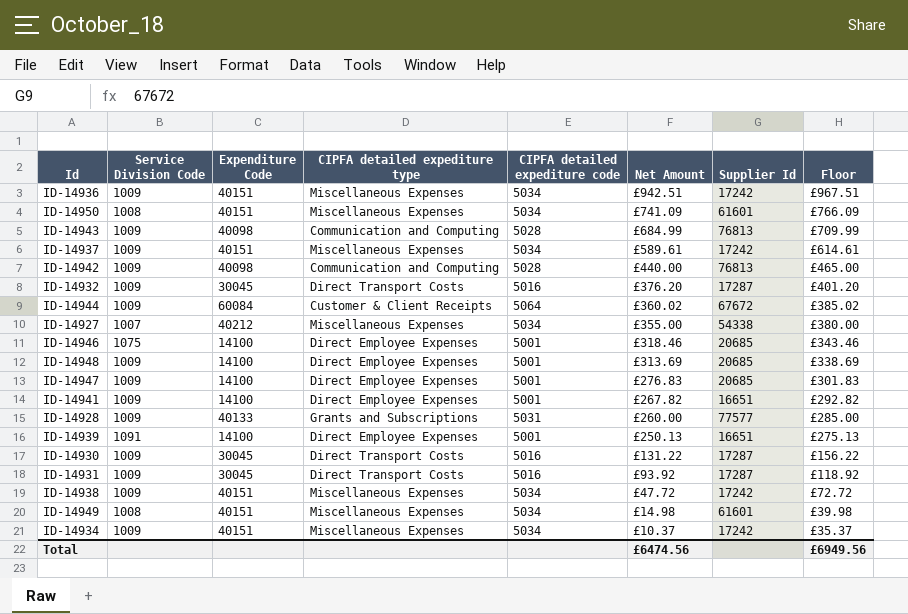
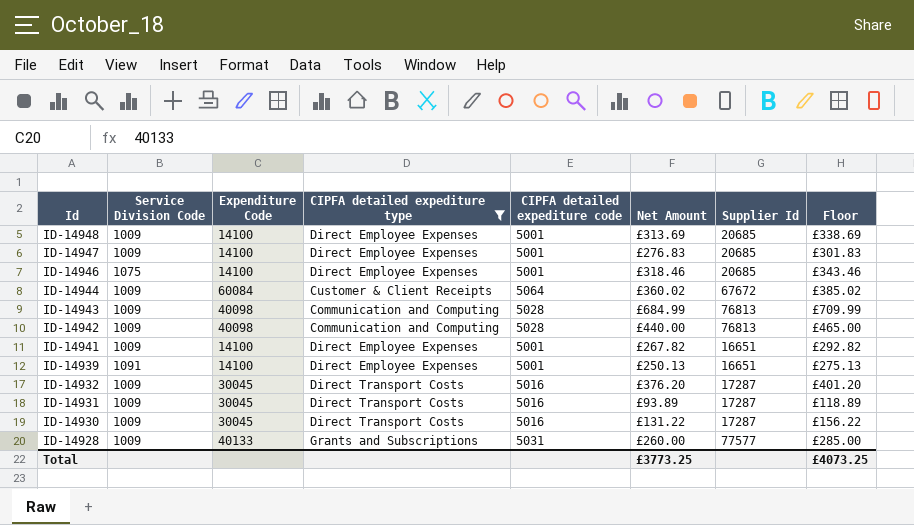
filter: none -> CIPFA detailed expediture type != Miscellaneous Expenses
row order: Net Amount descending -> Id descending
ID-14931 | Net Amount: £93.92 -> £93.89
ID-14931 | Floor: £118.92 -> £118.89
Total | Net Amount: £6474.56 -> £3773.25
Total | Floor: £6949.56 -> £4073.25

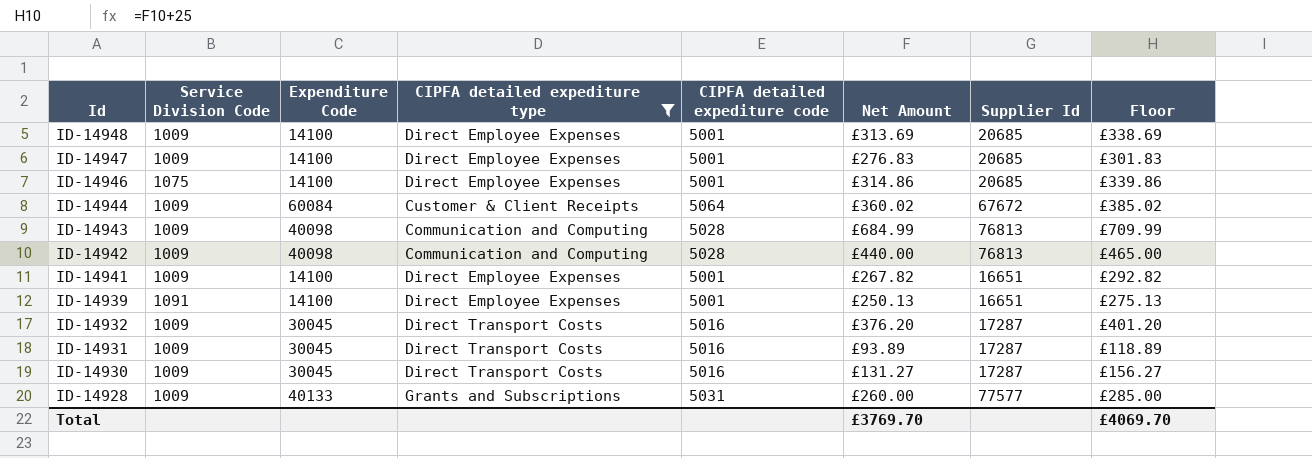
ID-14946 | Net Amount: £318.46 -> £314.86
ID-14946 | Floor: £343.46 -> £339.86
ID-14930 | Net Amount: £131.22 -> £131.27
ID-14930 | Floor: £156.22 -> £156.27
Total | Net Amount: £3773.25 -> £3769.70
Total | Floor: £4073.25 -> £4069.70

